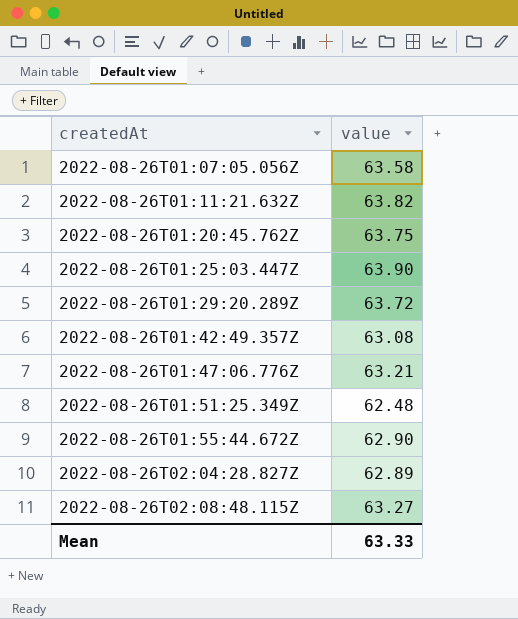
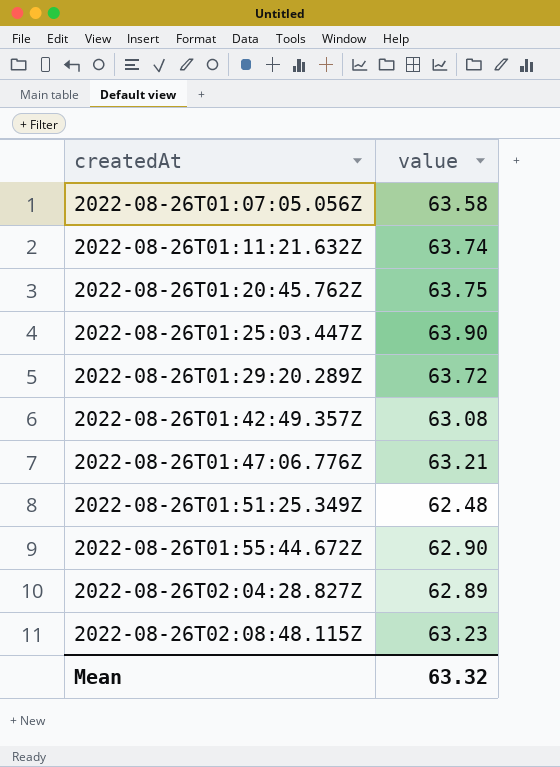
2022-08-26T01:11:21.632Z | value: 63.82 -> 63.74
2022-08-26T02:08:48.115Z | value: 63.27 -> 63.23
Mean | value: 63.33 -> 63.32

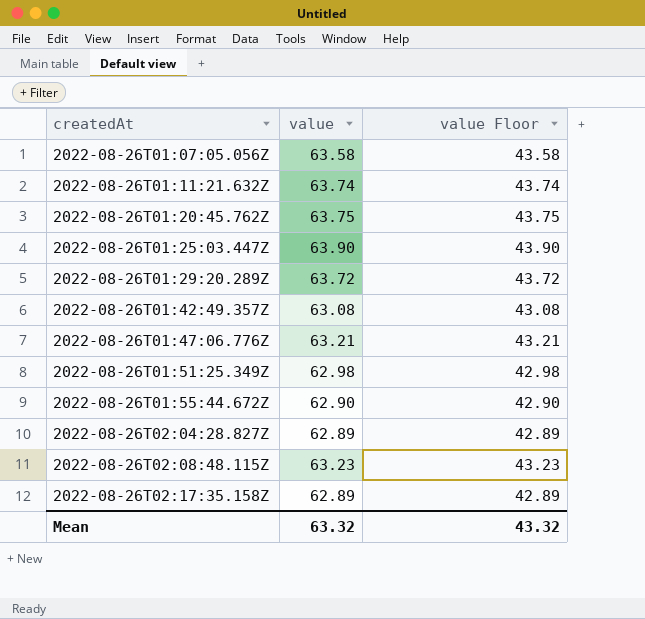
column value Floor | formula: none -> [value] - 20
2022-08-26T01:51:25.349Z | value: 62.48 -> 62.98
row 2022-08-26T02:17:35.158Z: none -> 62.89 | 42.89

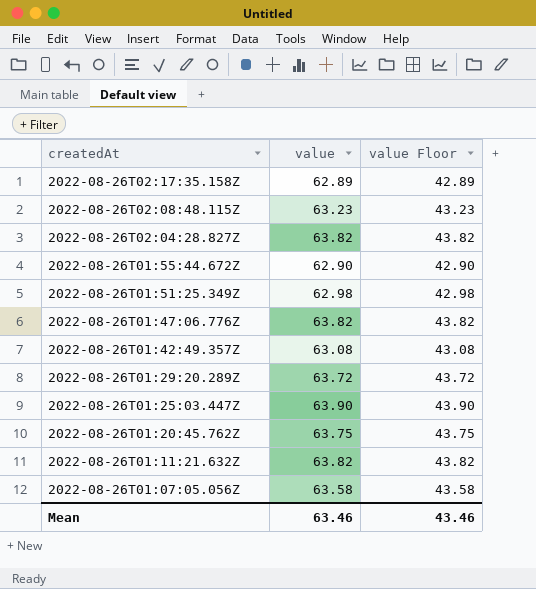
row order: createdAt ascending -> createdAt descending
2022-08-26T02:04:28.827Z | value: 62.89 -> 63.82
2022-08-26T02:04:28.827Z | value Floor: 42.89 -> 43.82
2022-08-26T01:47:06.776Z | value: 63.21 -> 63.82
2022-08-26T01:47:06.776Z | value Floor: 43.21 -> 43.82
2022-08-26T01:11:21.632Z | value: 63.74 -> 63.82
2022-08-26T01:11:21.632Z | value Floor: 43.74 -> 43.82
Mean | value: 63.32 -> 63.46
Mean | value Floor: 43.32 -> 43.46

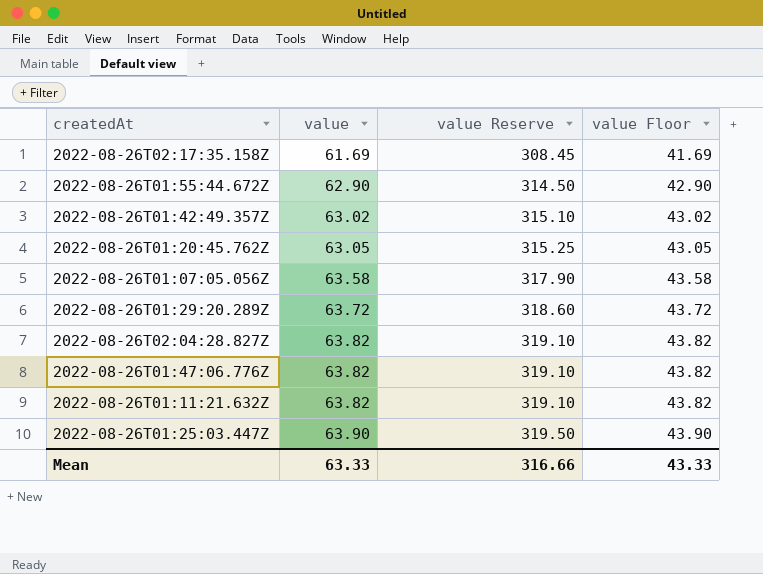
row order: createdAt descending -> value ascending
column value Reserve | formula: none -> [value] * 5
row 2022-08-26T02:08:48.115Z: 63.23 | 43.23 -> none
row 2022-08-26T01:51:25.349Z: 62.98 | 42.98 -> none
2022-08-26T02:17:35.158Z | value: 62.89 -> 61.69
2022-08-26T02:17:35.158Z | value Floor: 42.89 -> 41.69
2022-08-26T01:42:49.357Z | value: 63.08 -> 63.02
2022-08-26T01:42:49.357Z | value Floor: 43.08 -> 43.02
2022-08-26T01:20:45.762Z | value: 63.75 -> 63.05
2022-08-26T01:20:45.762Z | value Floor: 43.75 -> 43.05
Mean | value: 63.46 -> 63.33
Mean | value Floor: 43.46 -> 43.33

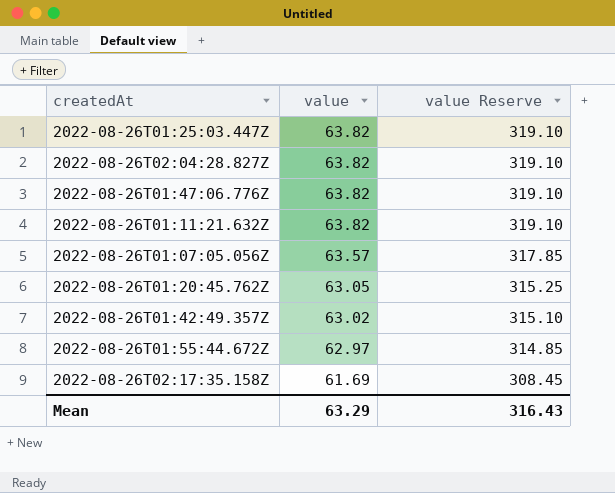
row order: value ascending -> value descending
column value Floor | formula: [value] - 20 -> none
row 2022-08-26T01:29:20.289Z: 63.72 | 318.60 | 43.72 -> none
2022-08-26T01:25:03.447Z | value: 63.90 -> 63.82
2022-08-26T01:25:03.447Z | value Reserve: 319.50 -> 319.10
2022-08-26T01:07:05.056Z | value: 63.58 -> 63.57
2022-08-26T01:07:05.056Z | value Reserve: 317.90 -> 317.85
2022-08-26T01:55:44.672Z | value: 62.90 -> 62.97
2022-08-26T01:55:44.672Z | value Reserve: 314.50 -> 314.85
Mean | value: 63.33 -> 63.29
Mean | value Reserve: 316.66 -> 316.43

